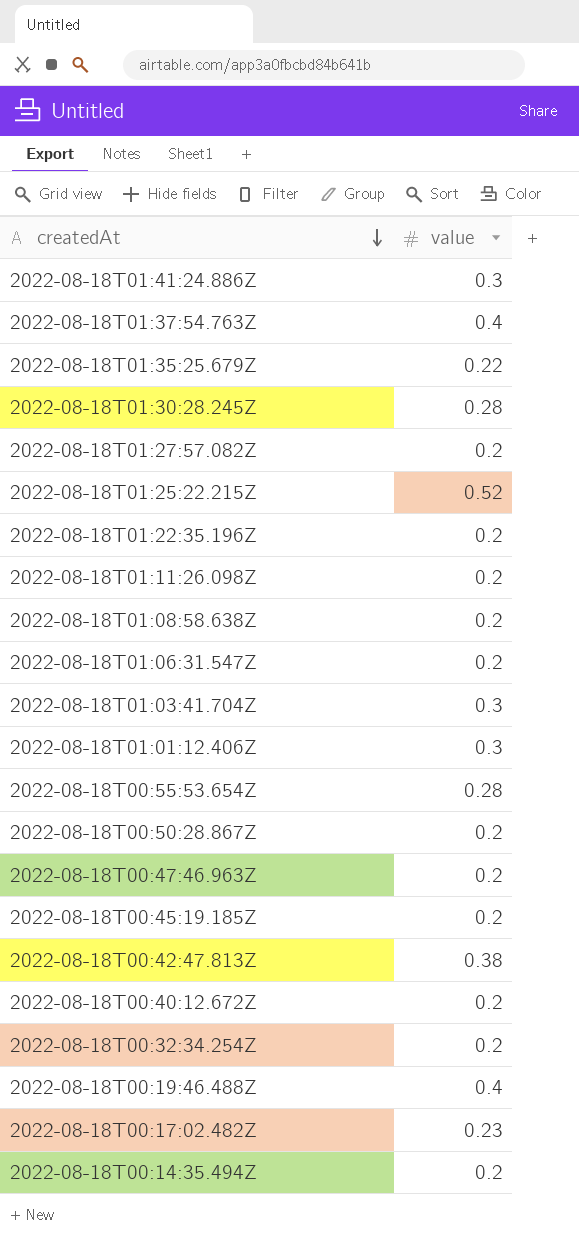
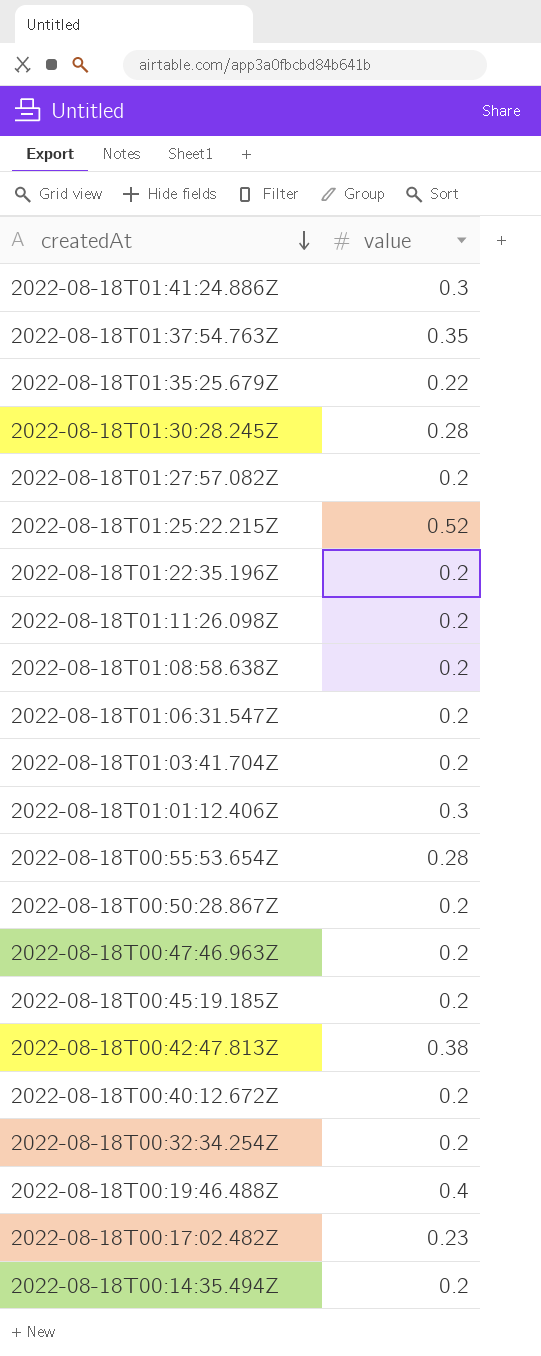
2022-08-18T01:37:54.763Z | value: 0.4 -> 0.35
2022-08-18T01:03:41.704Z | value: 0.3 -> 0.2

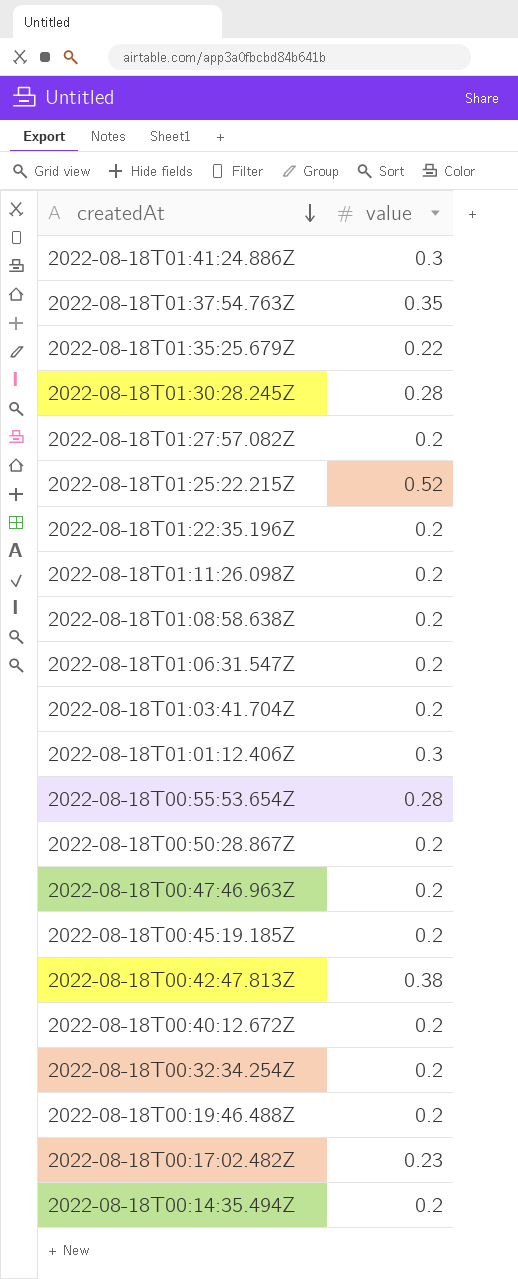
2022-08-18T00:19:46.488Z | value: 0.4 -> 0.2

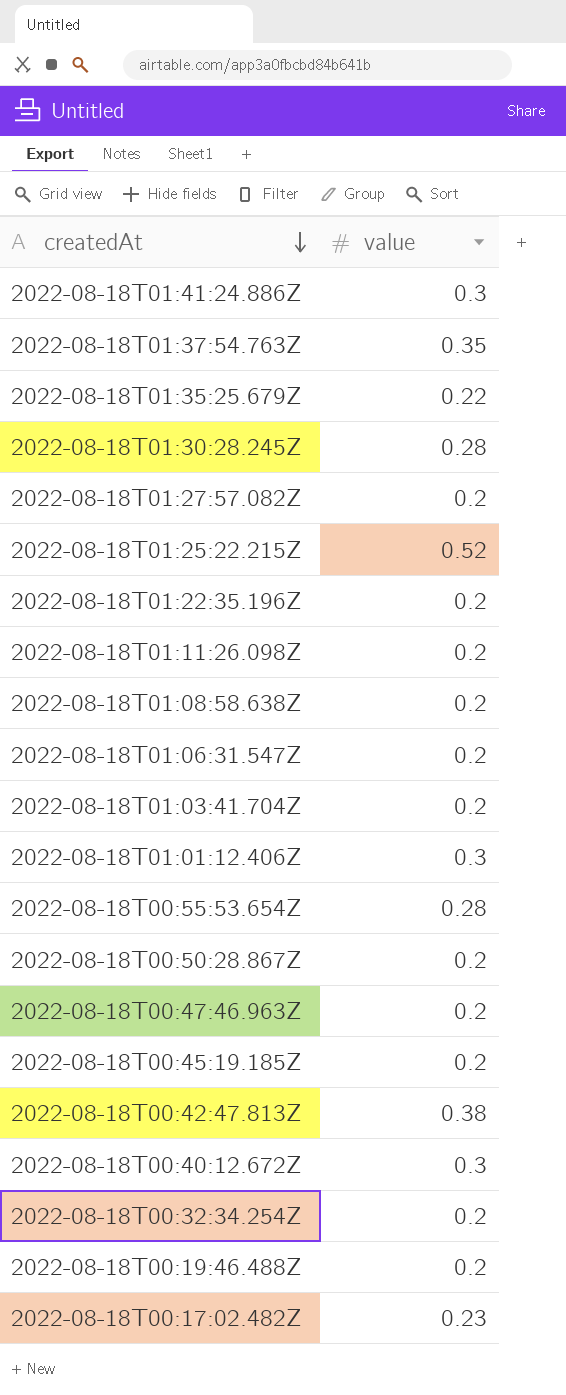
row 2022-08-18T00:14:35.494Z: 0.2 -> none
2022-08-18T00:40:12.672Z | value: 0.2 -> 0.3

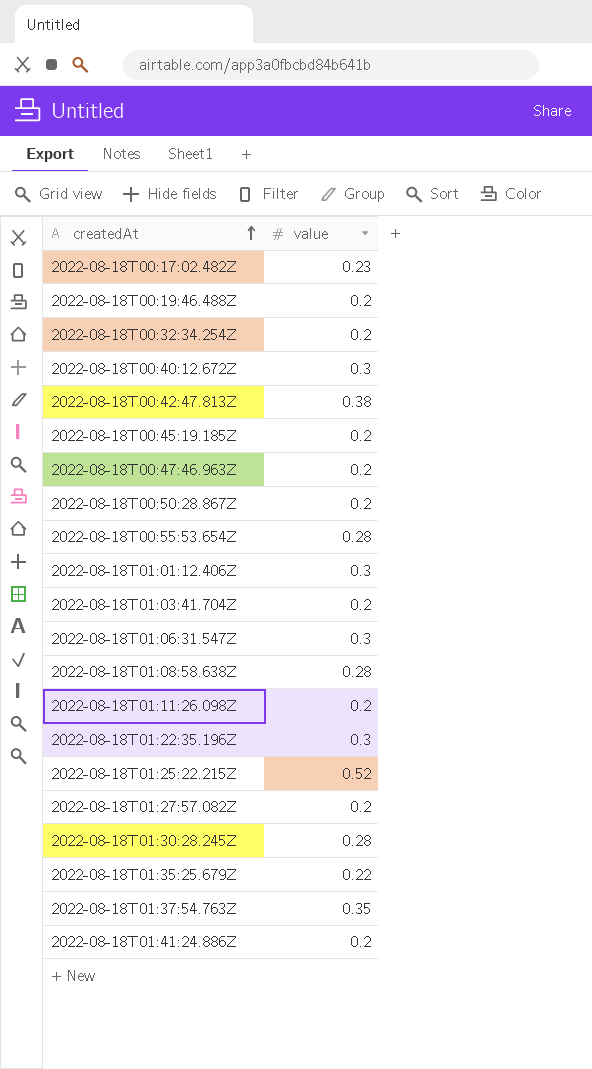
row order: createdAt descending -> createdAt ascending
2022-08-18T01:06:31.547Z | value: 0.2 -> 0.3
2022-08-18T01:08:58.638Z | value: 0.2 -> 0.28
2022-08-18T01:22:35.196Z | value: 0.2 -> 0.3
2022-08-18T01:41:24.886Z | value: 0.3 -> 0.2

